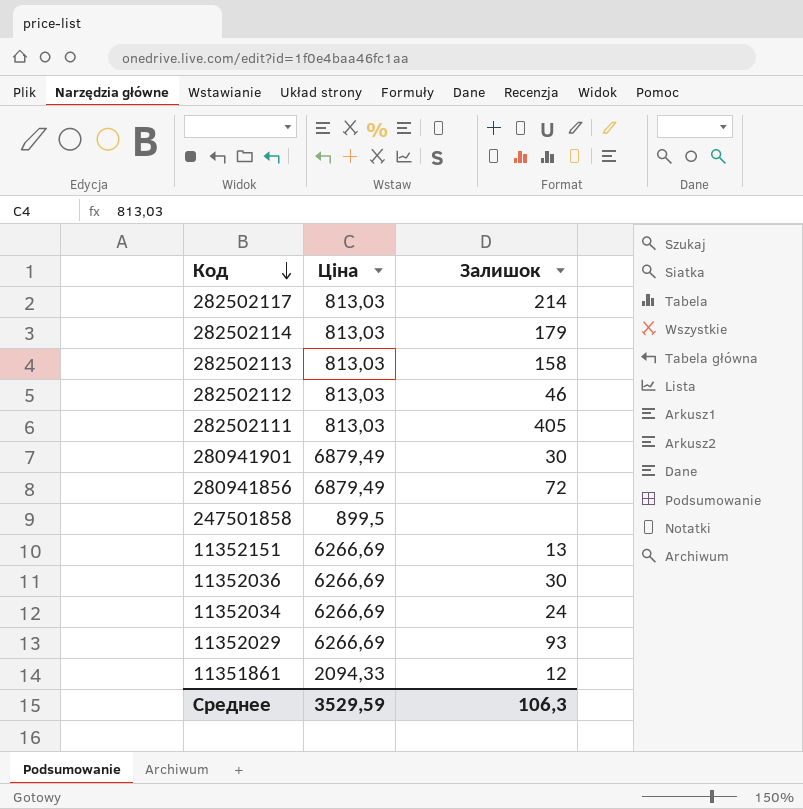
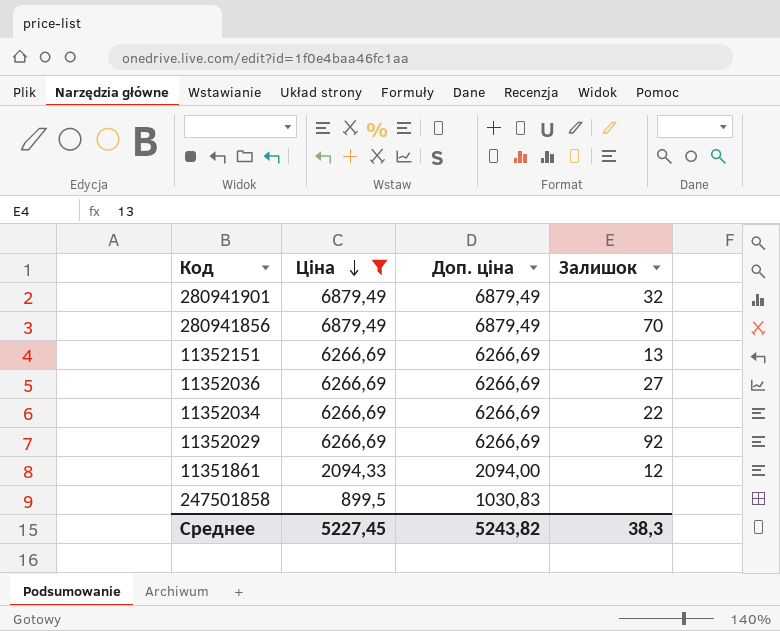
filter: none -> Ціна != 813,03
row order: Код descending -> Ціна descending
column Доп. ціна | position: none -> 3
280941901 | Залишок: 30 -> 32
280941856 | Залишок: 72 -> 70
11352036 | Залишок: 30 -> 27
11352034 | Залишок: 24 -> 22
11352029 | Залишок: 93 -> 92
Среднее | Ціна: 3529,59 -> 5227,45
Среднее | Залишок: 106,3 -> 38,3

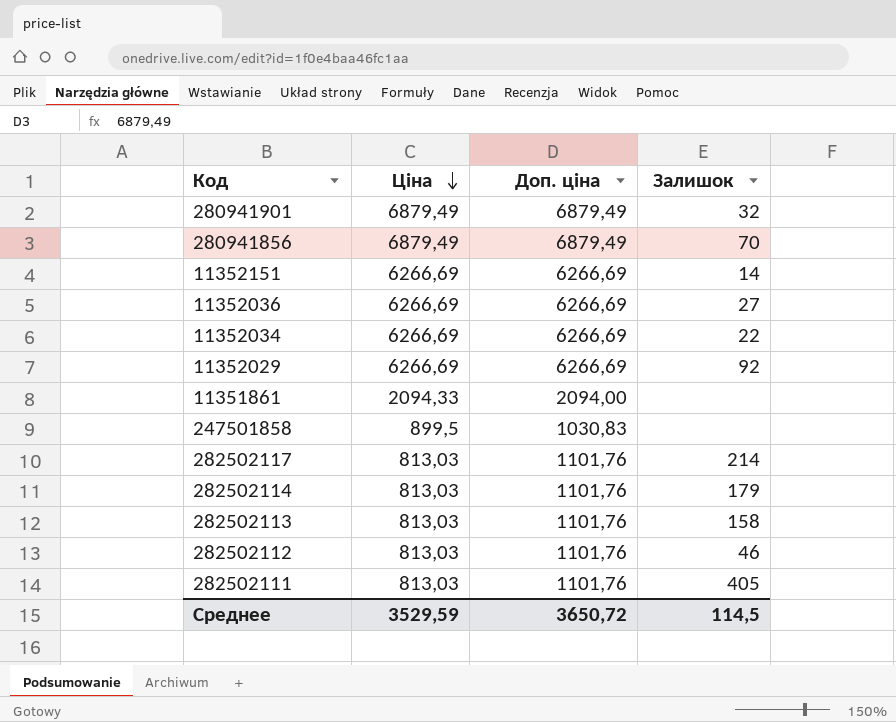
filter: Ціна != 813,03 -> none
11352151 | Залишок: 13 -> 14
11351861 | Залишок: 12 -> none
Среднее | Ціна: 5227,45 -> 3529,59
Среднее | Доп. ціна: 5243,82 -> 3650,72
Среднее | Залишок: 38,3 -> 114,5

